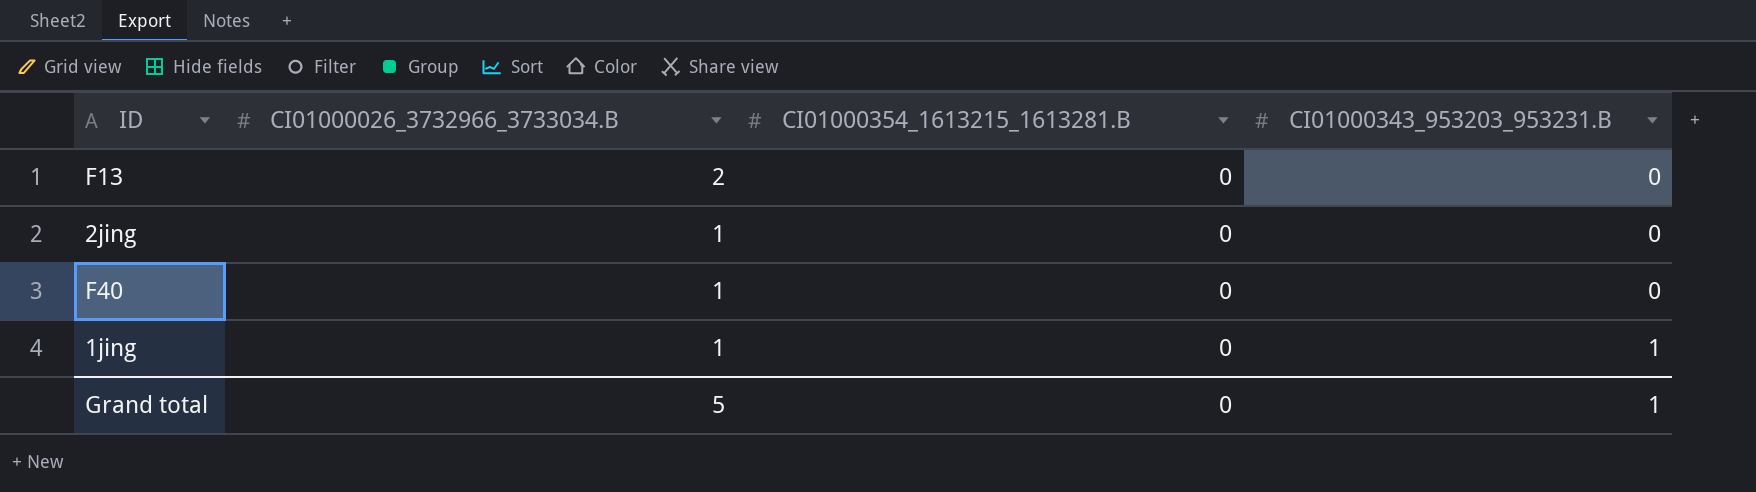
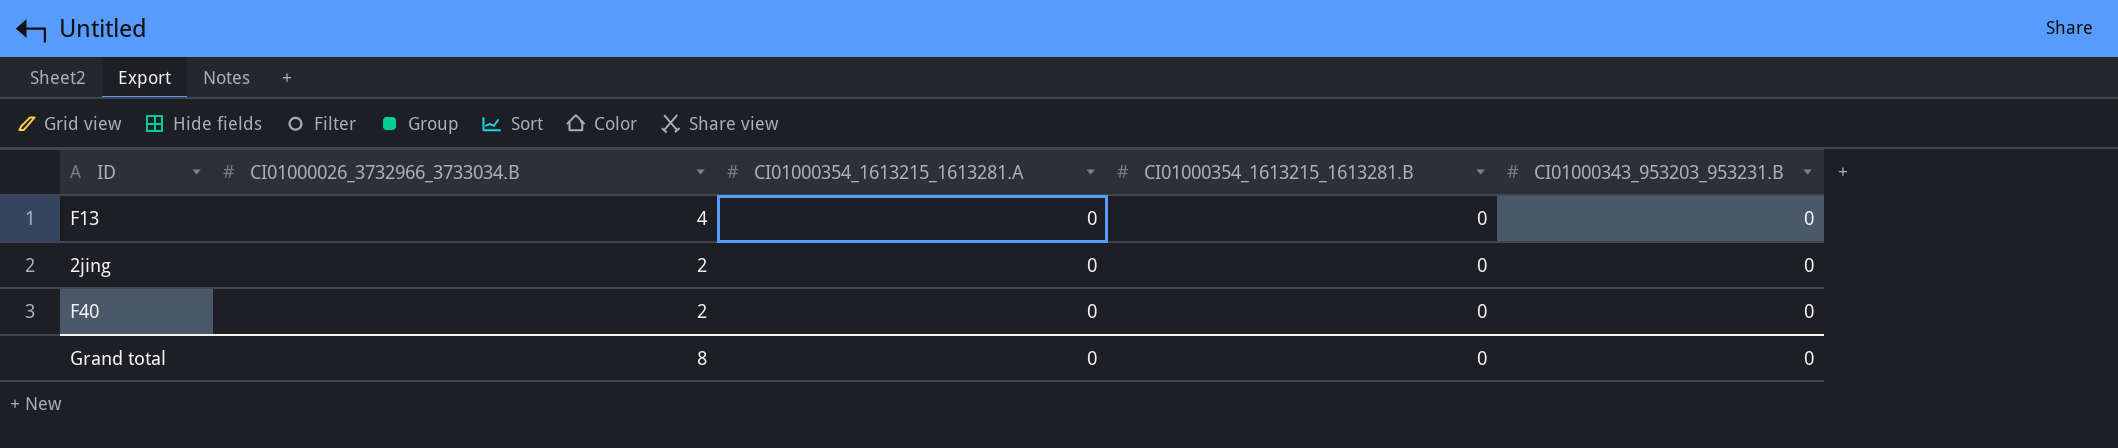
column CI01000354_1613215_1613281.A | position: none -> 3
row 1jing: 1 | 0 | 1 -> none
F13 | CI01000026_3732966_3733034.B: 2 -> 4
2jing | CI01000026_3732966_3733034.B: 1 -> 2
F40 | CI01000026_3732966_3733034.B: 1 -> 2
Grand total | CI01000026_3732966_3733034.B: 5 -> 8
Grand total | CI01000343_953203_953231.B: 1 -> 0

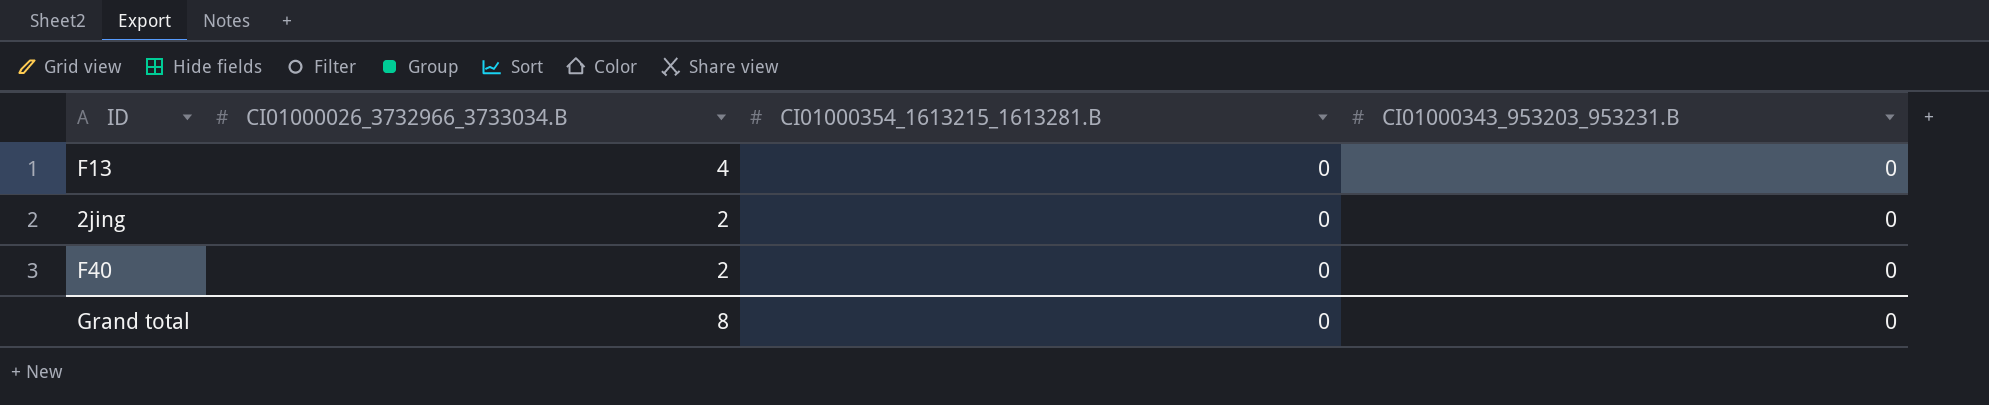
column CI01000354_1613215_1613281.A | position: 3 -> none

